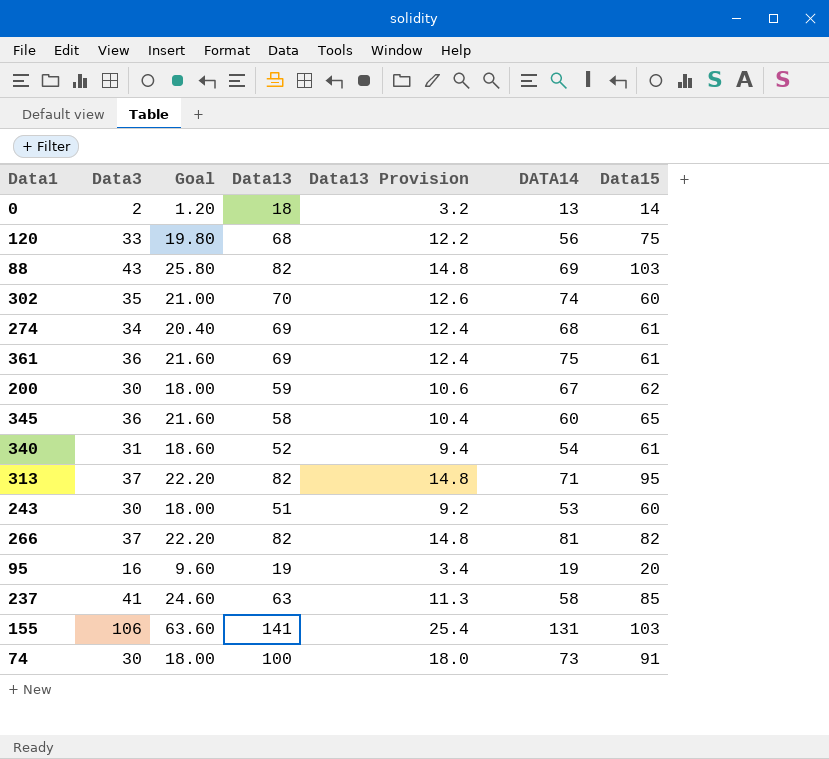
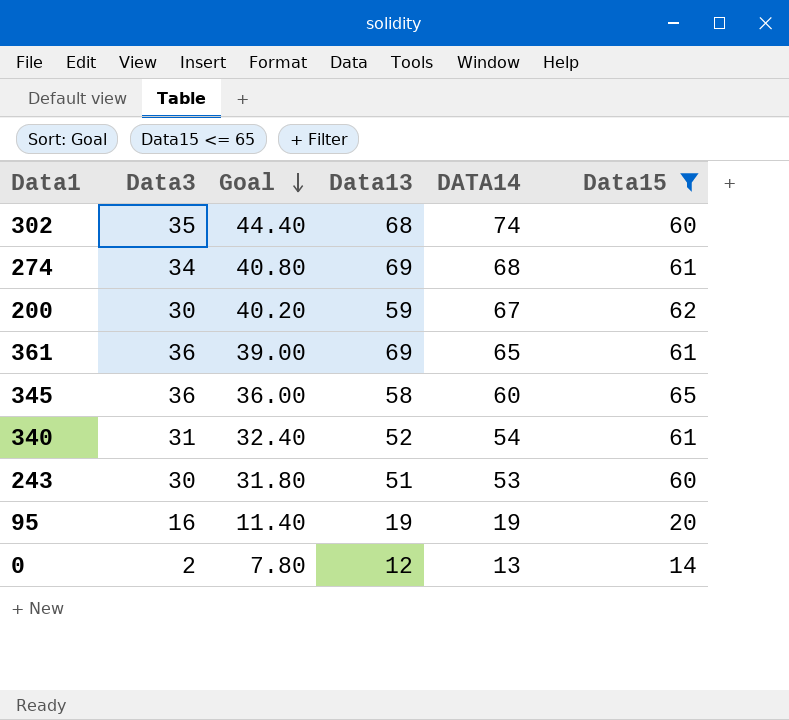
filter: none -> Data15 <= 65
row order: none -> Goal descending
column Data13 Provision | formula: [Data13] * 0.18 -> none
column Goal | formula: [Data3] * 0.6 -> [DATA14] * 0.6
302 | Data13: 70 -> 68
361 | DATA14: 75 -> 65
0 | Data13: 18 -> 12

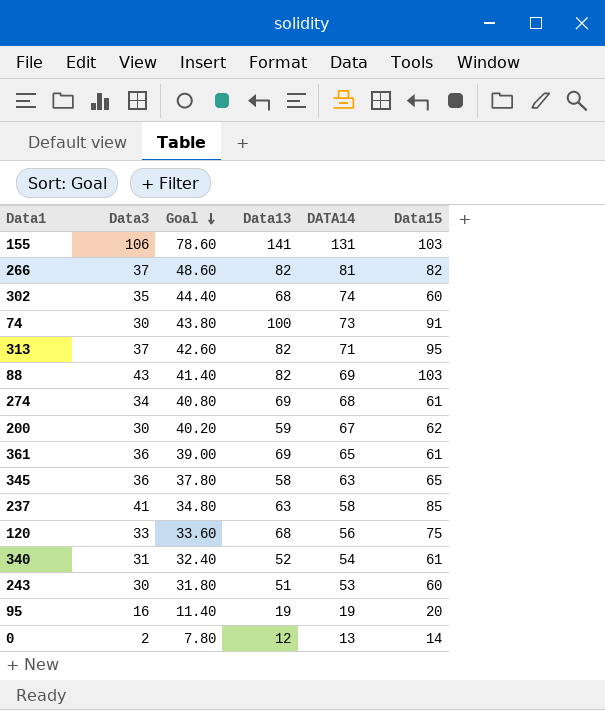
filter: Data15 <= 65 -> none
345 | Goal: 36.00 -> 37.80
345 | DATA14: 60 -> 63

